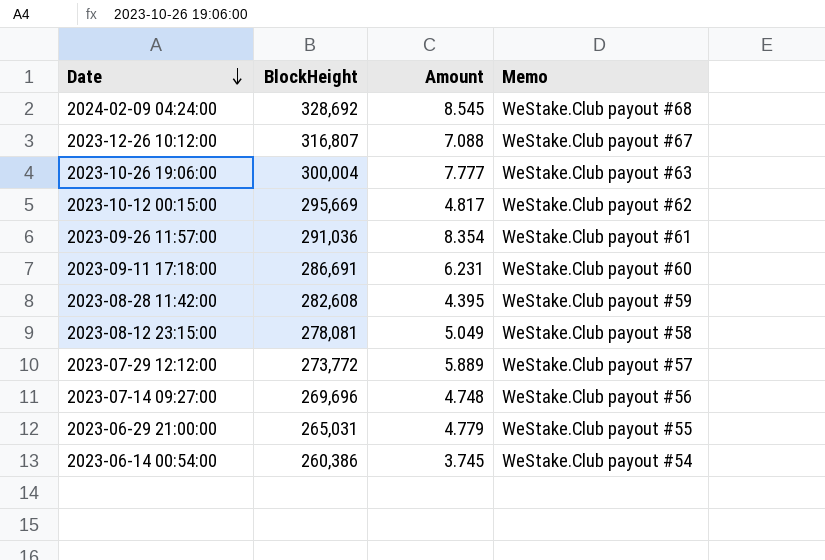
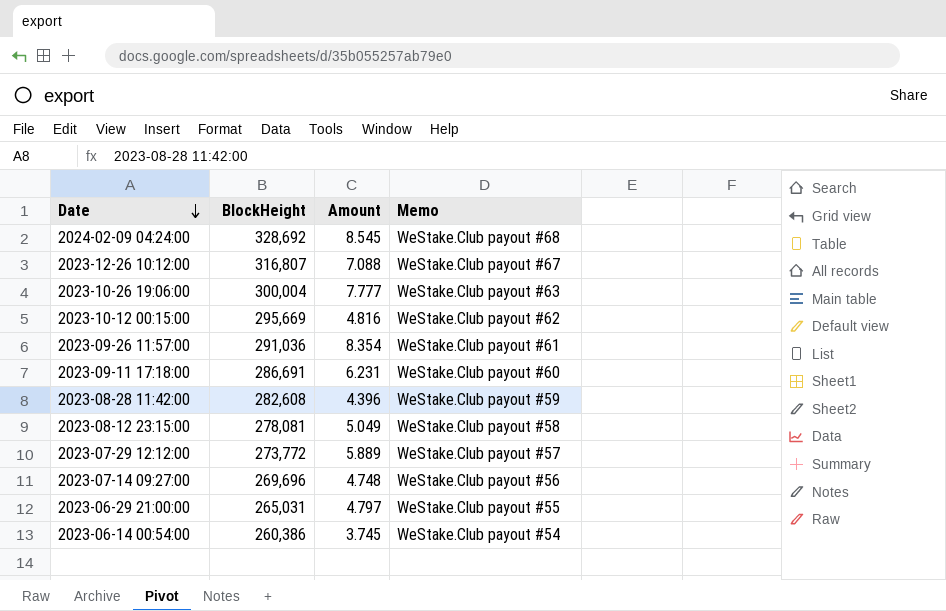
2023-10-12 00:15:00 | Amount: 4.817 -> 4.816
2023-08-28 11:42:00 | Amount: 4.395 -> 4.396
2023-06-29 21:00:00 | Amount: 4.779 -> 4.797

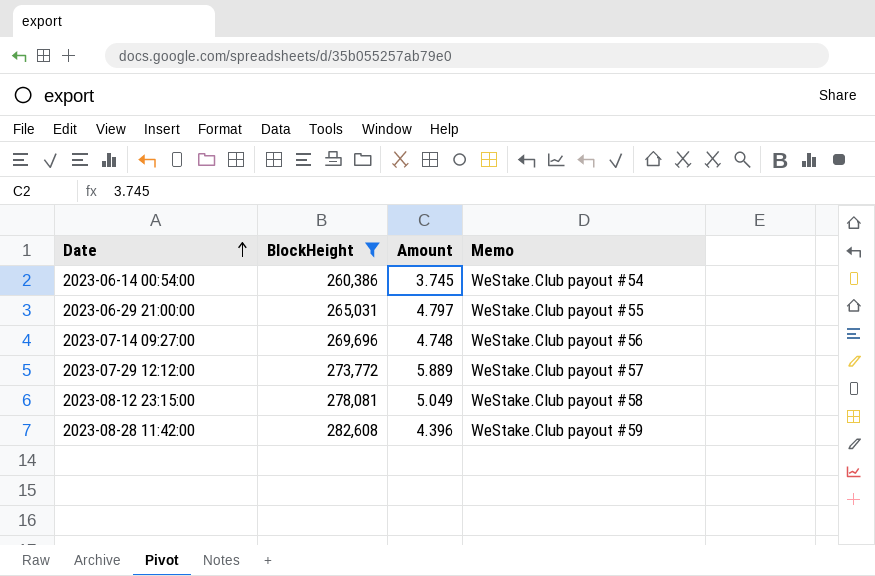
filter: none -> BlockHeight <= 282,608
row order: Date descending -> Date ascending

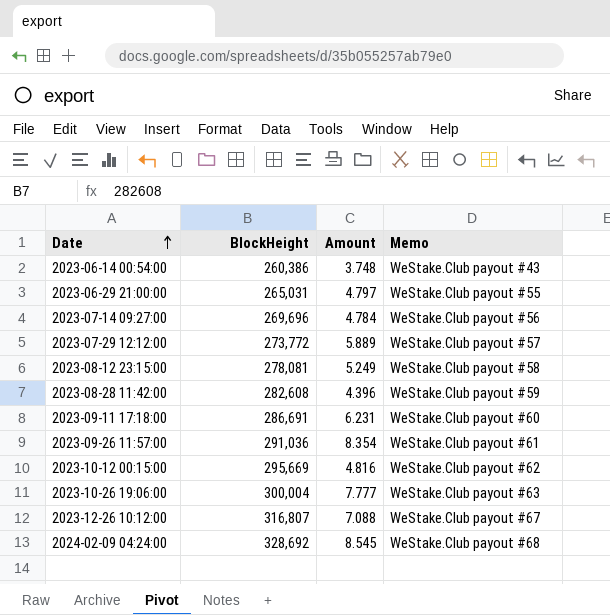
filter: BlockHeight <= 282,608 -> none
2023-06-14 00:54:00 | Amount: 3.745 -> 3.748
2023-06-14 00:54:00 | Memo: WeStake.Club payout #54 -> WeStake.Club payout #43
2023-07-14 09:27:00 | Amount: 4.748 -> 4.784
2023-08-12 23:15:00 | Amount: 5.049 -> 5.249

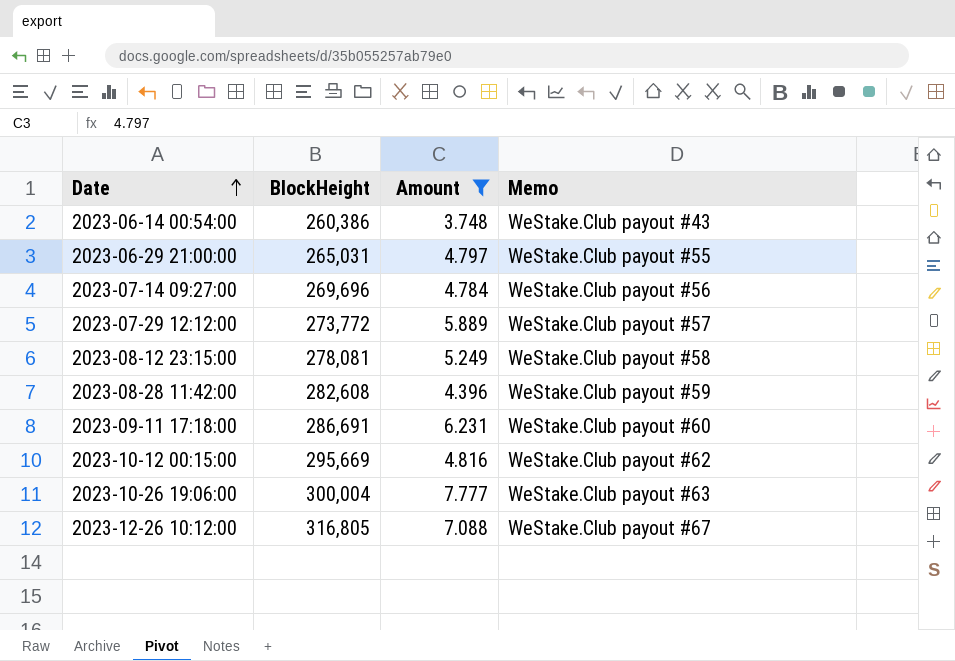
filter: none -> Amount <= 7.777
2023-12-26 10:12:00 | BlockHeight: 316,807 -> 316,805

